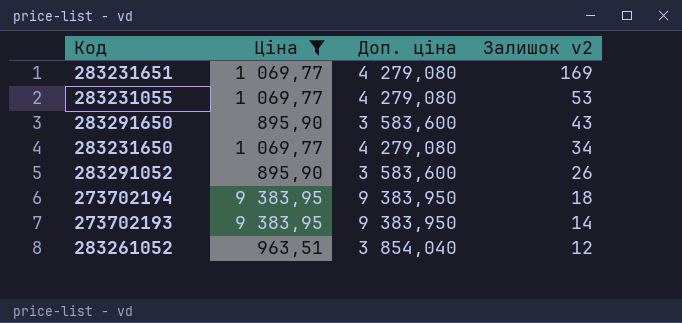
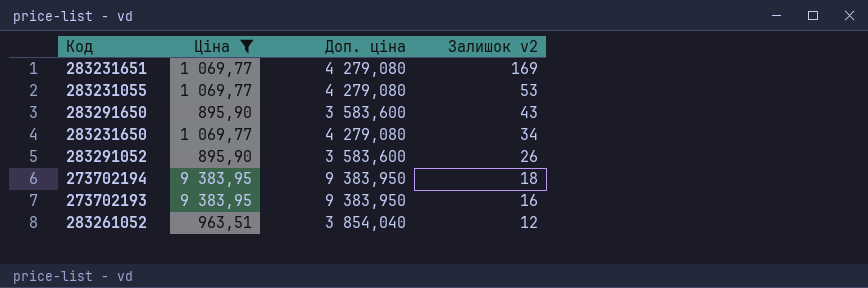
273702193 | Залишок v2: 14 -> 16

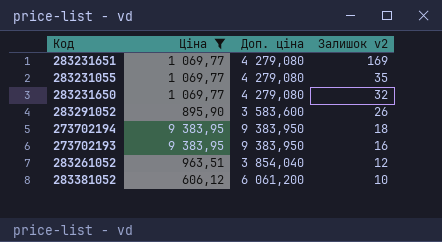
row 283291650: 895,90 | 3 583,600 | 43 -> none
283231055 | Залишок v2: 53 -> 35
283231650 | Залишок v2: 34 -> 32
row 283381052: none -> 606,12 | 6 061,200 | 10

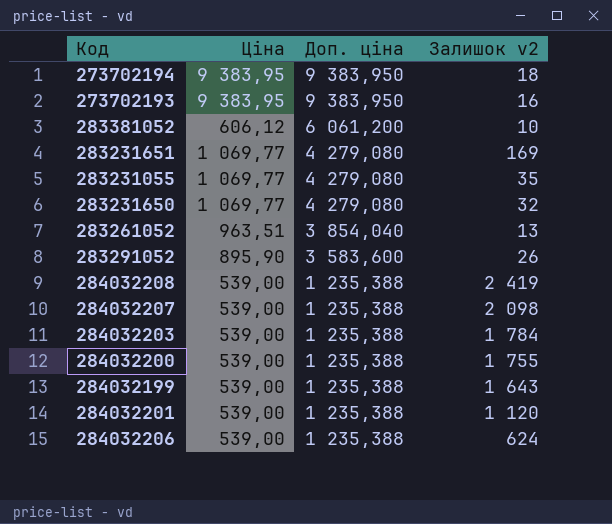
filter: Ціна != 539,00 -> none
row order: Залишок v2 descending -> Доп. ціна descending
283261052 | Залишок v2: 12 -> 13

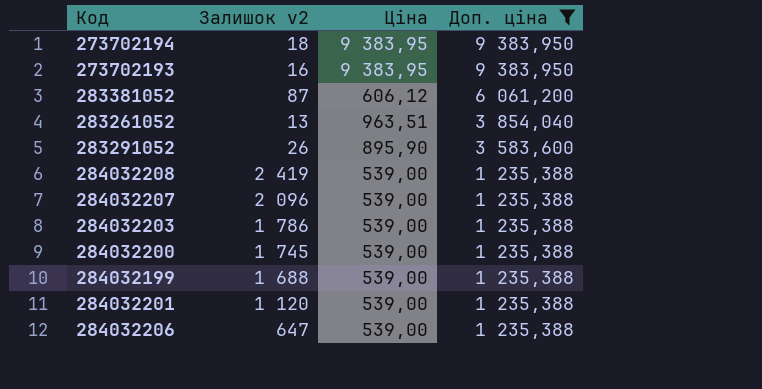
filter: none -> Доп. ціна != 4 279,080
column Залишок v2 | position: 4 -> 2
283381052 | Залишок v2: 10 -> 87
284032207 | Залишок v2: 2 098 -> 2 096
284032203 | Залишок v2: 1 784 -> 1 786
284032200 | Залишок v2: 1 755 -> 1 745
284032199 | Залишок v2: 1 643 -> 1 688
284032206 | Залишок v2: 624 -> 647

